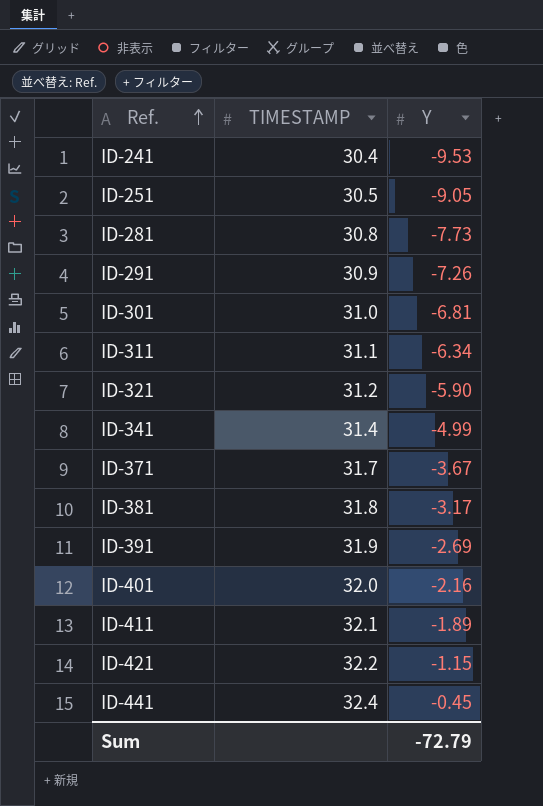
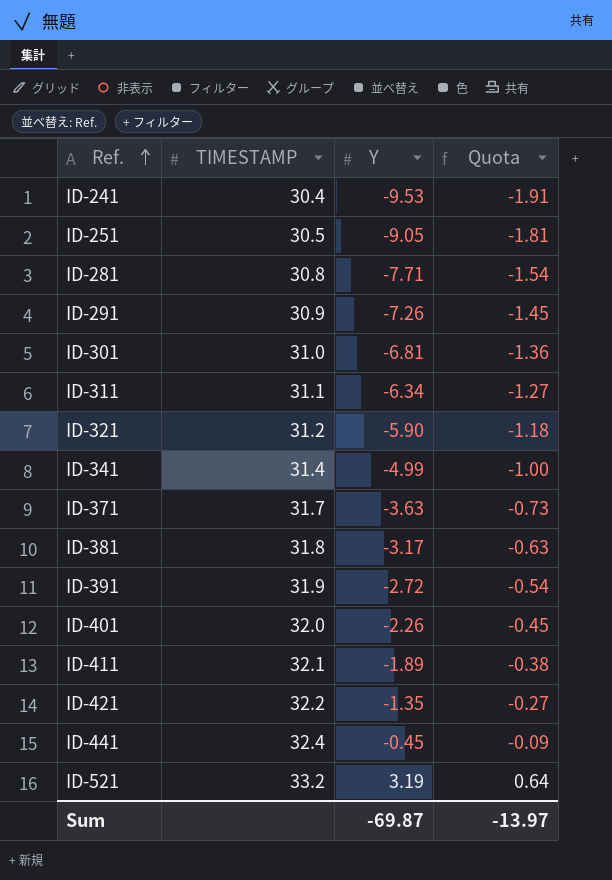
column Quota | formula: none -> [Y] * 0.2
ID-281 | Y: -7.73 -> -7.71
ID-371 | Y: -3.67 -> -3.63
ID-391 | Y: -2.69 -> -2.72
ID-401 | Y: -2.16 -> -2.26
ID-421 | Y: -1.15 -> -1.35
row ID-521: none -> 33.2 | 3.19 | 0.64
Sum | Y: -72.79 -> -69.87

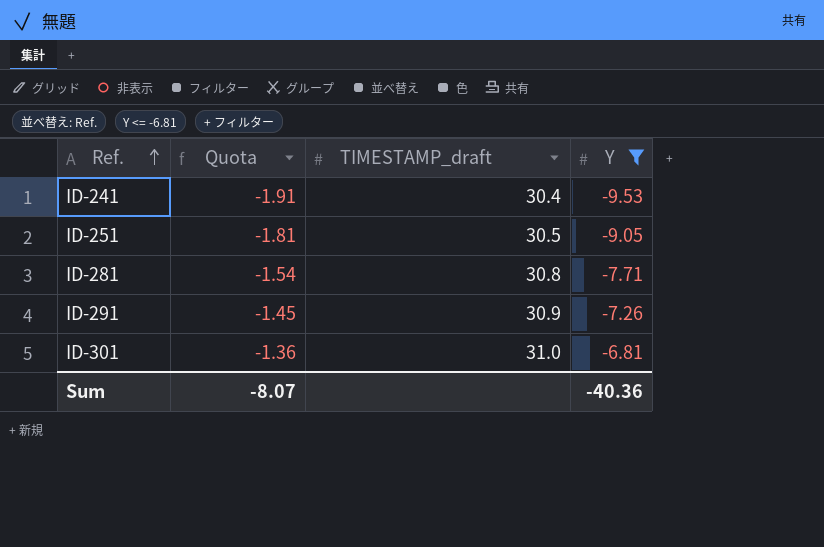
filter: none -> Y <= -6.81
column Quota | position: 4 -> 2
column name: TIMESTAMP -> TIMESTAMP_draft
Sum | Quota: -13.97 -> -8.07
Sum | Y: -69.87 -> -40.36

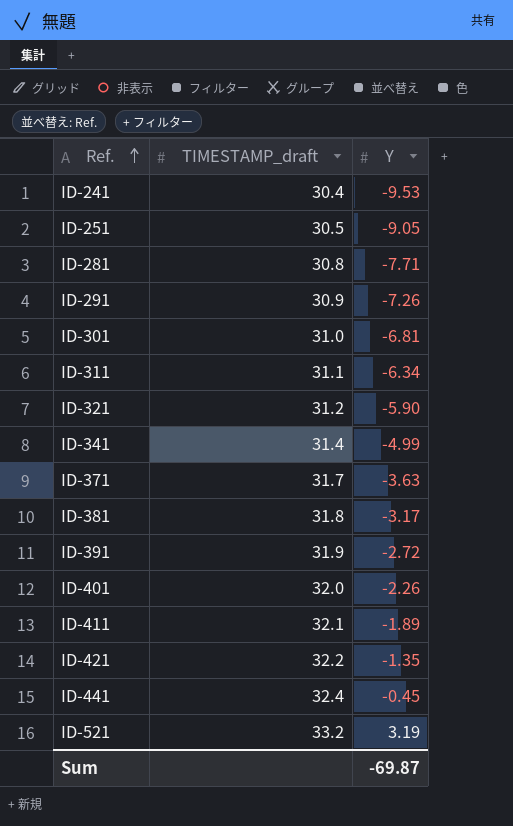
filter: Y <= -6.81 -> none
column Quota | formula: [Y] * 0.2 -> none
Sum | Y: -40.36 -> -69.87

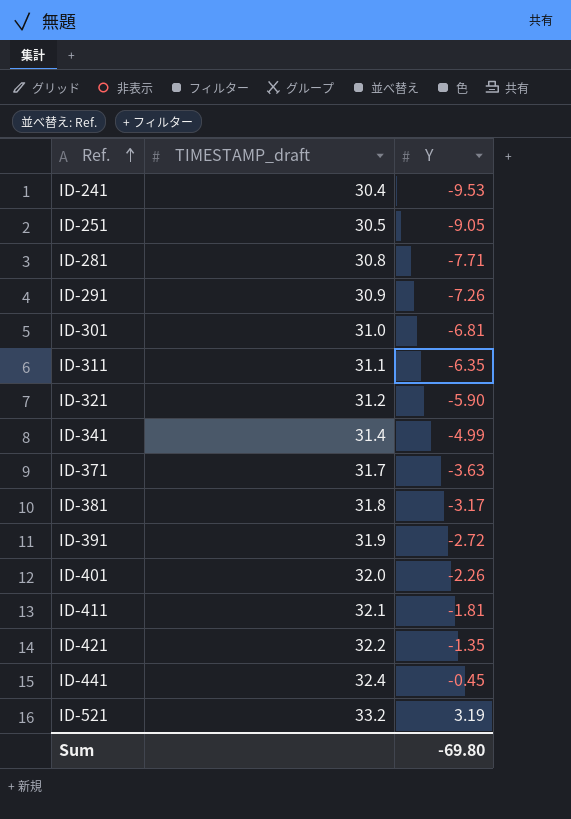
ID-311 | Y: -6.34 -> -6.35
ID-411 | Y: -1.89 -> -1.81
Sum | Y: -69.87 -> -69.80

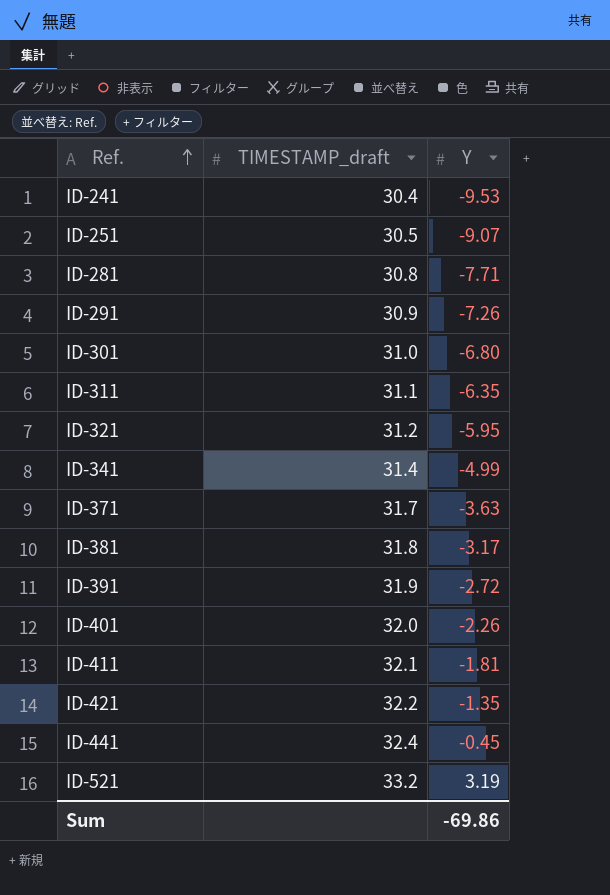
ID-251 | Y: -9.05 -> -9.07
ID-301 | Y: -6.81 -> -6.80
ID-321 | Y: -5.90 -> -5.95
Sum | Y: -69.80 -> -69.86

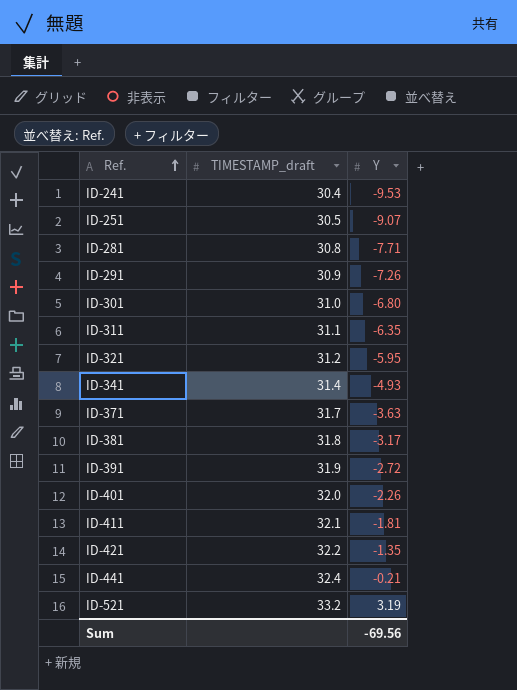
ID-341 | Y: -4.99 -> -4.93
ID-441 | Y: -0.45 -> -0.21
Sum | Y: -69.86 -> -69.56

